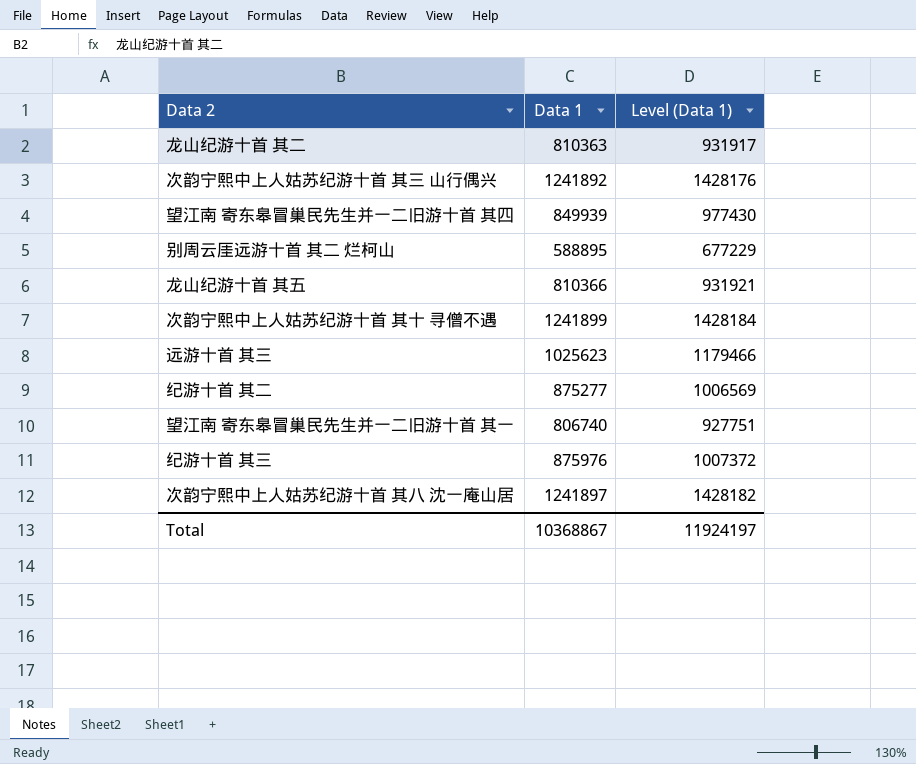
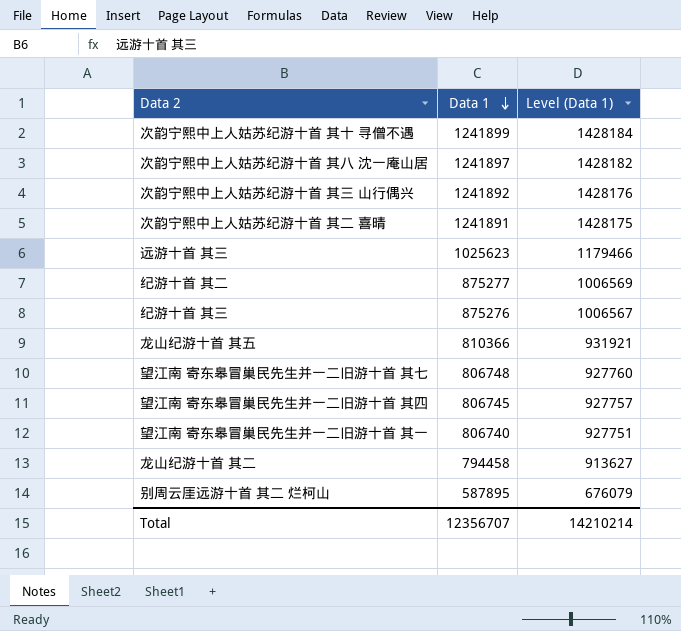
row order: none -> Data 1 descending
row 次韵宁熙中上人姑苏纪游十首 其二 喜晴: none -> 1241891 | 1428175
纪游十首 其三 | Data 1: 875976 -> 875276
纪游十首 其三 | Level (Data 1): 1007372 -> 1006567
row 望江南 寄东皋冒巢民先生并一二旧游十首 其七: none -> 806748 | 927760
望江南 寄东皋冒巢民先生并一二旧游十首 其四 | Data 1: 849939 -> 806745
望江南 寄东皋冒巢民先生并一二旧游十首 其四 | Level (Data 1): 977430 -> 927757
龙山纪游十首 其二 | Data 1: 810363 -> 794458
龙山纪游十首 其二 | Level (Data 1): 931917 -> 913627
别周云厓远游十首 其二 烂柯山 | Data 1: 588895 -> 587895
别周云厓远游十首 其二 烂柯山 | Level (Data 1): 677229 -> 676079
Total | Data 1: 10368867 -> 12356707
Total | Level (Data 1): 11924197 -> 14210214

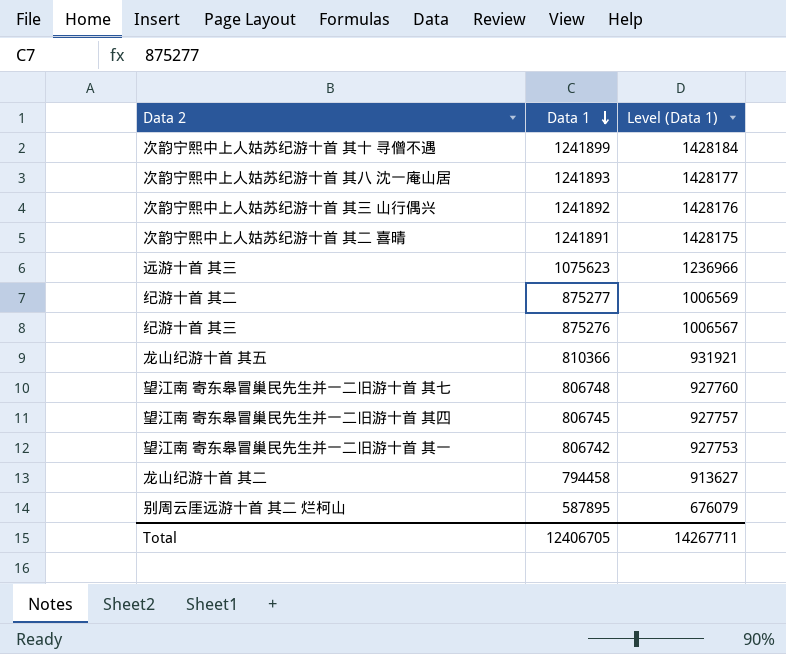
次韵宁熙中上人姑苏纪游十首 其八 沈一庵山居 | Data 1: 1241897 -> 1241893
次韵宁熙中上人姑苏纪游十首 其八 沈一庵山居 | Level (Data 1): 1428182 -> 1428177
远游十首 其三 | Data 1: 1025623 -> 1075623
远游十首 其三 | Level (Data 1): 1179466 -> 1236966
望江南 寄东皋冒巢民先生并一二旧游十首 其一 | Data 1: 806740 -> 806742
望江南 寄东皋冒巢民先生并一二旧游十首 其一 | Level (Data 1): 927751 -> 927753
Total | Data 1: 12356707 -> 12406705
Total | Level (Data 1): 14210214 -> 14267711

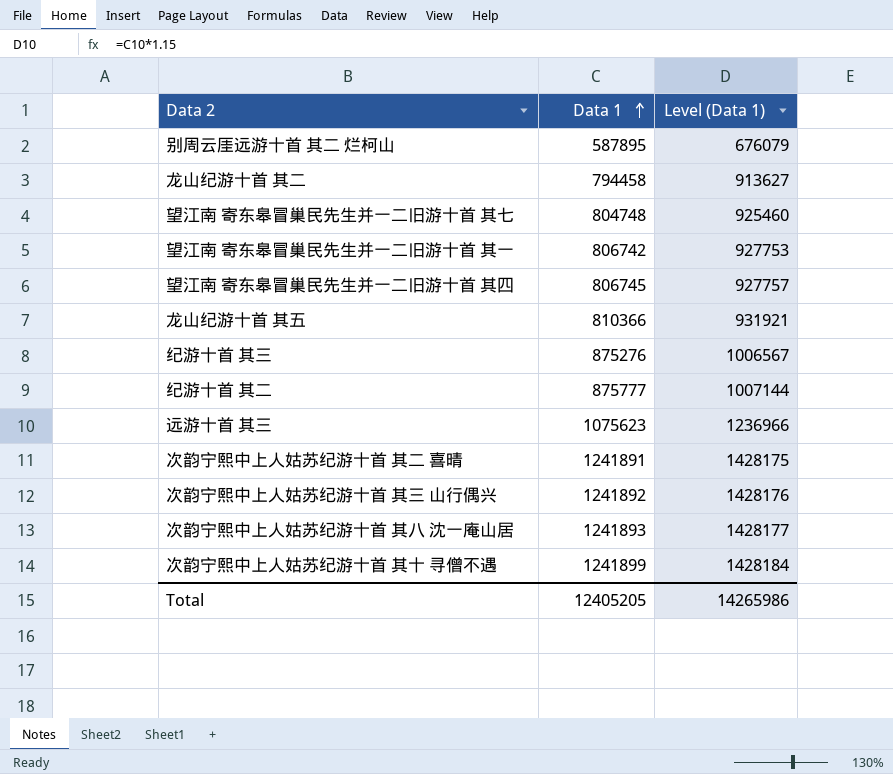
row order: Data 1 descending -> Data 1 ascending
望江南 寄东皋冒巢民先生并一二旧游十首 其七 | Data 1: 806748 -> 804748
望江南 寄东皋冒巢民先生并一二旧游十首 其七 | Level (Data 1): 927760 -> 925460
纪游十首 其二 | Data 1: 875277 -> 875777
纪游十首 其二 | Level (Data 1): 1006569 -> 1007144
Total | Data 1: 12406705 -> 12405205
Total | Level (Data 1): 14267711 -> 14265986

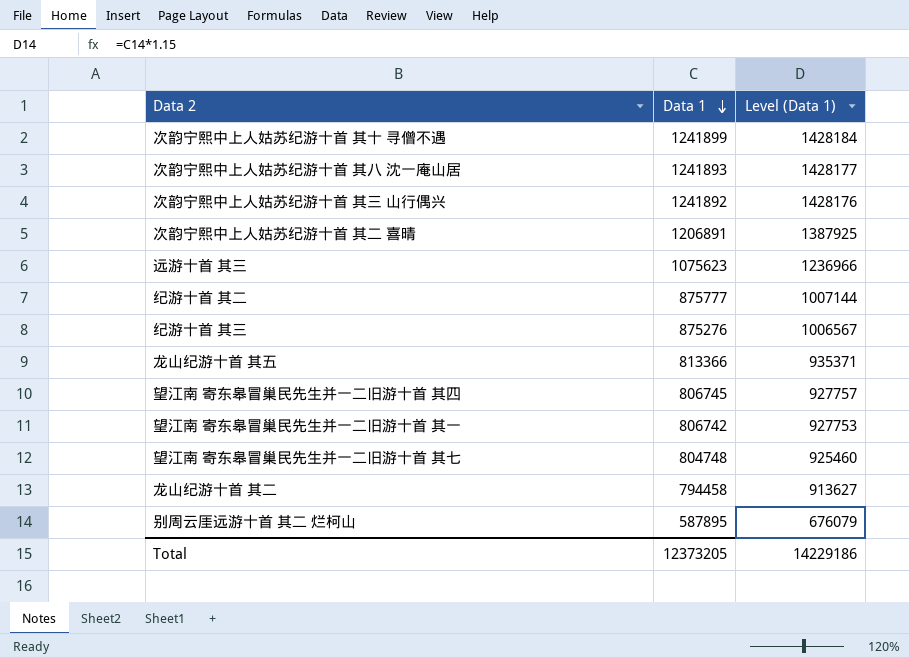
row order: Data 1 ascending -> Data 1 descending
次韵宁熙中上人姑苏纪游十首 其二 喜晴 | Data 1: 1241891 -> 1206891
次韵宁熙中上人姑苏纪游十首 其二 喜晴 | Level (Data 1): 1428175 -> 1387925
龙山纪游十首 其五 | Data 1: 810366 -> 813366
龙山纪游十首 其五 | Level (Data 1): 931921 -> 935371
Total | Data 1: 12405205 -> 12373205
Total | Level (Data 1): 14265986 -> 14229186

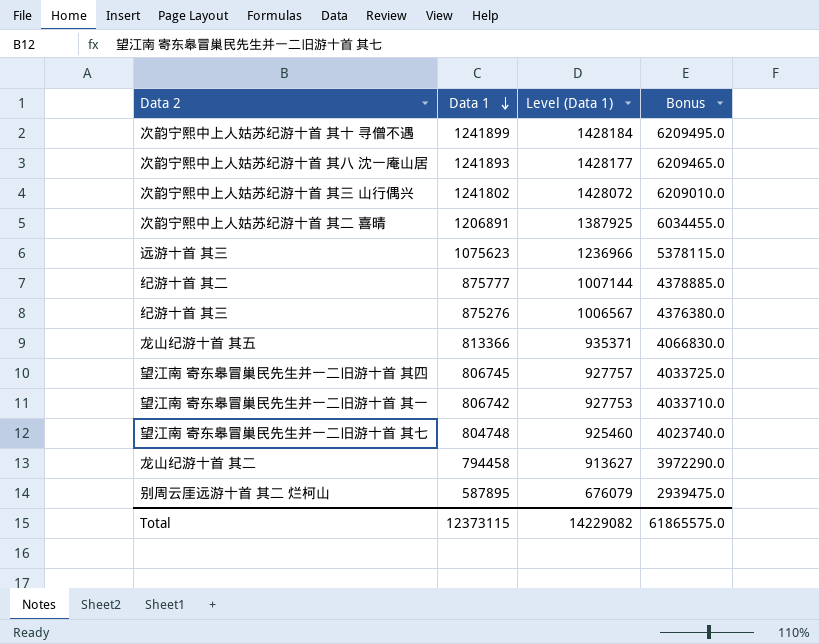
column Bonus | formula: none -> [Data 1] * 5
次韵宁熙中上人姑苏纪游十首 其三 山行偶兴 | Data 1: 1241892 -> 1241802
次韵宁熙中上人姑苏纪游十首 其三 山行偶兴 | Level (Data 1): 1428176 -> 1428072
Total | Data 1: 12373205 -> 12373115
Total | Level (Data 1): 14229186 -> 14229082

